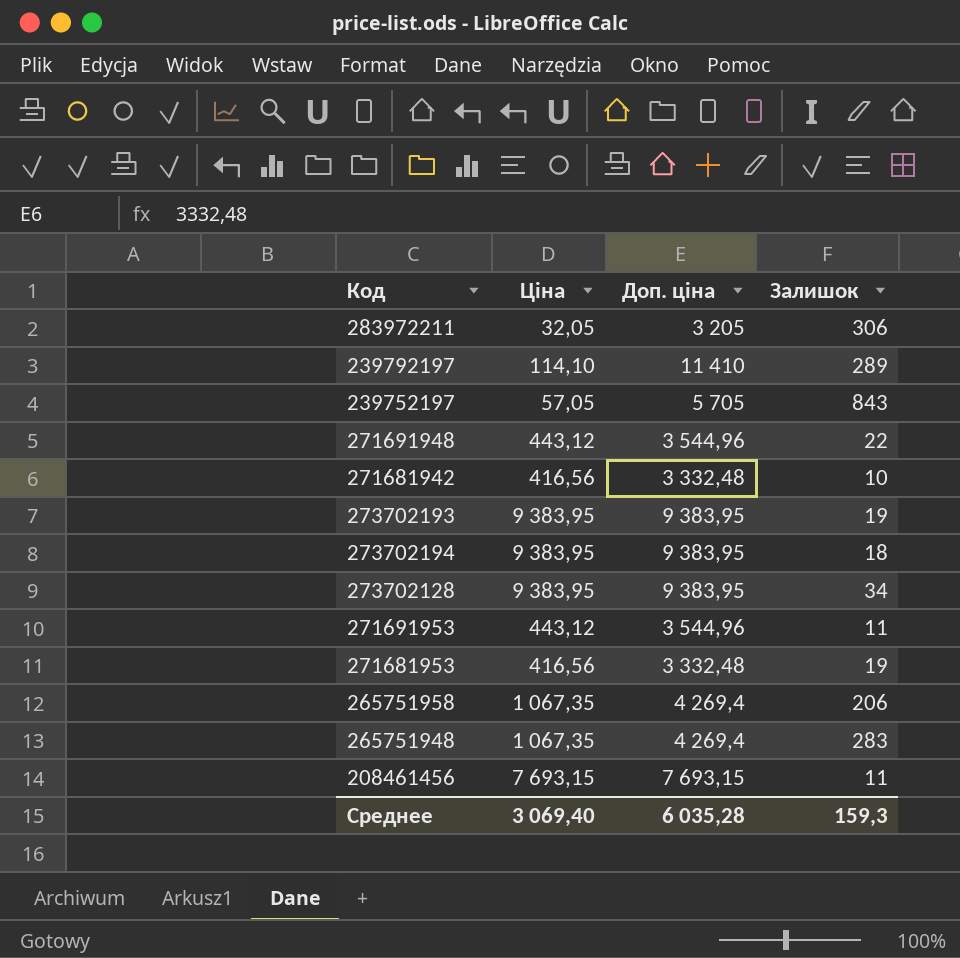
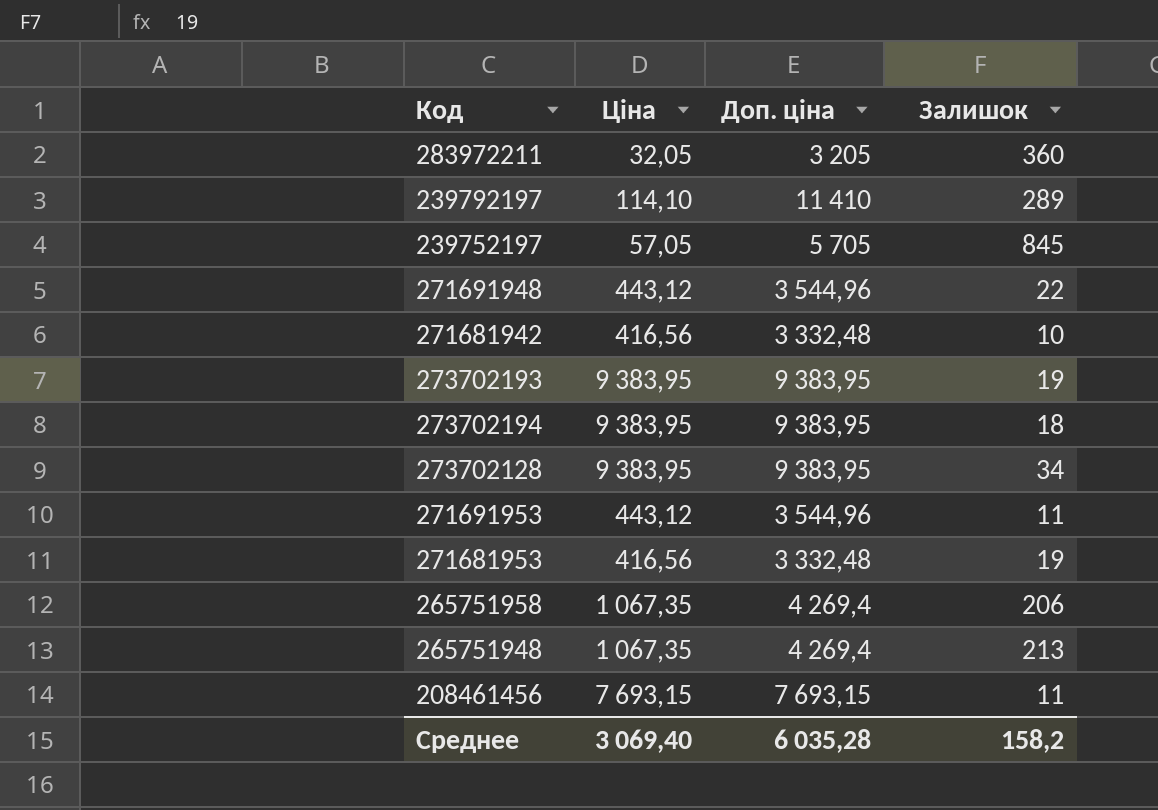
283972211 | Залишок: 306 -> 360
239752197 | Залишок: 843 -> 845
265751948 | Залишок: 283 -> 213
Среднее | Залишок: 159,3 -> 158,2

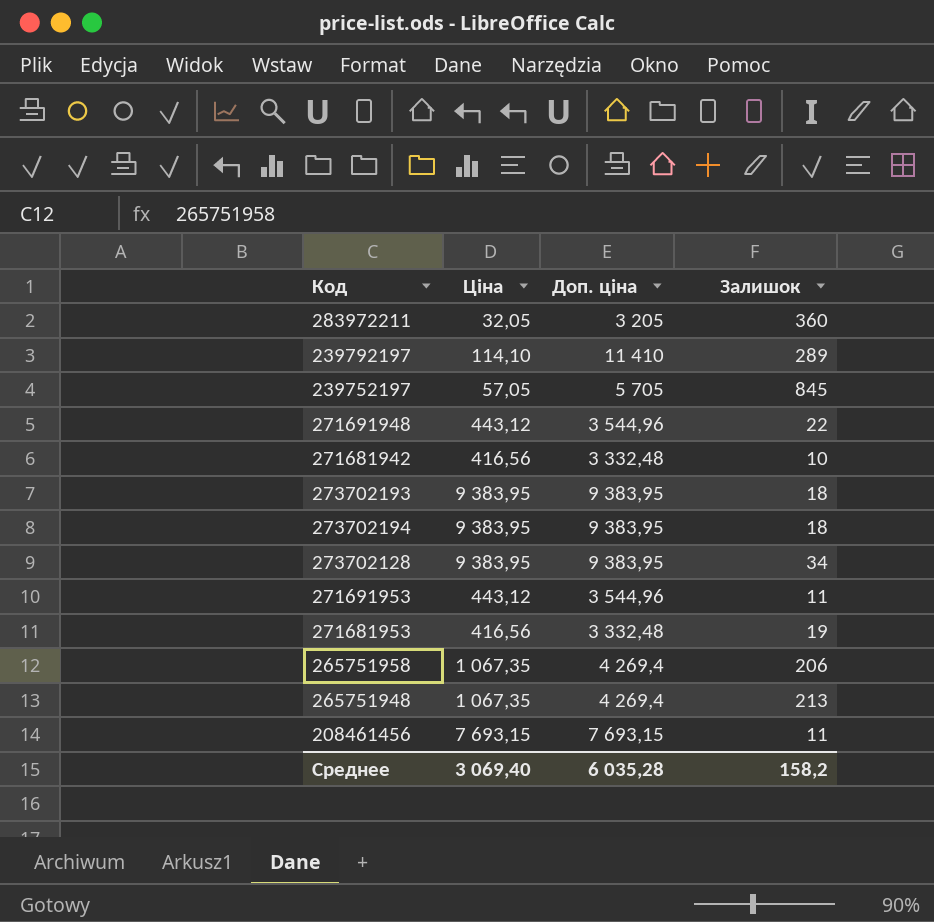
273702193 | Залишок: 19 -> 18

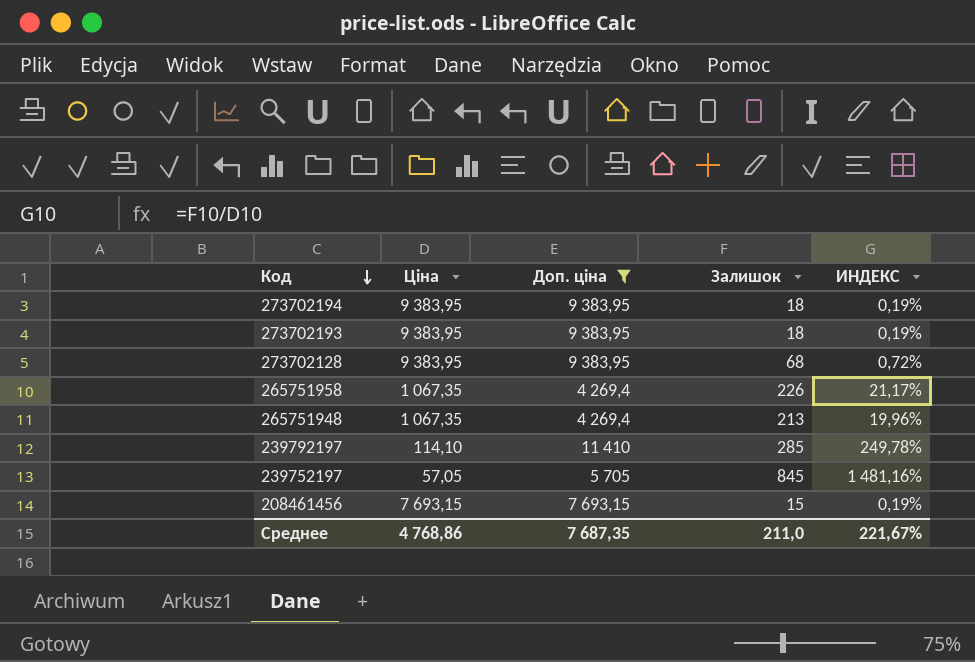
filter: none -> Доп. ціна >= 4 269,4
row order: none -> Код descending
column ИНДЕКС | formula: none -> [Залишок] / [Ціна]
273702128 | Залишок: 34 -> 68
265751958 | Залишок: 206 -> 226
239792197 | Залишок: 289 -> 285
208461456 | Залишок: 11 -> 15
Среднее | Ціна: 3 069,40 -> 4 768,86
Среднее | Доп. ціна: 6 035,28 -> 7 687,35
Среднее | Залишок: 158,2 -> 211,0

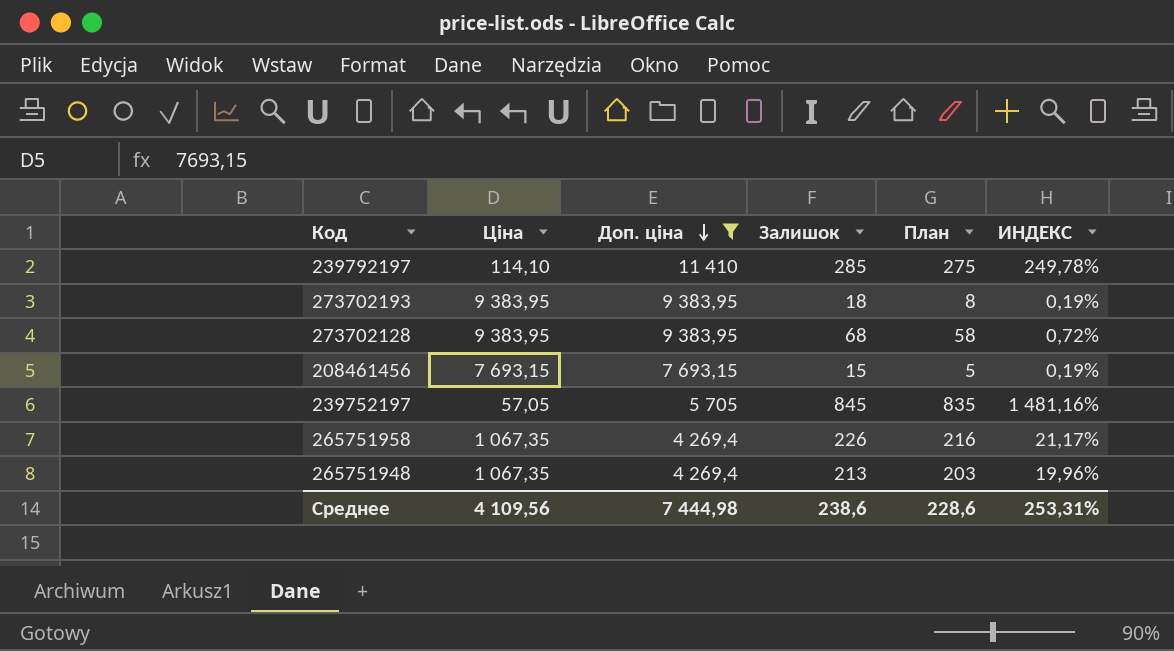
row order: Код descending -> Доп. ціна descending
column План | formula: none -> [Залишок] - 10
row 273702194: 9 383,95 | 9 383,95 | 18 | 0,19% -> none
Среднее | Ціна: 4 768,86 -> 4 109,56
Среднее | Доп. ціна: 7 687,35 -> 7 444,98
Среднее | Залишок: 211,0 -> 238,6
Среднее | ИНДЕКС: 221,67% -> 253,31%

